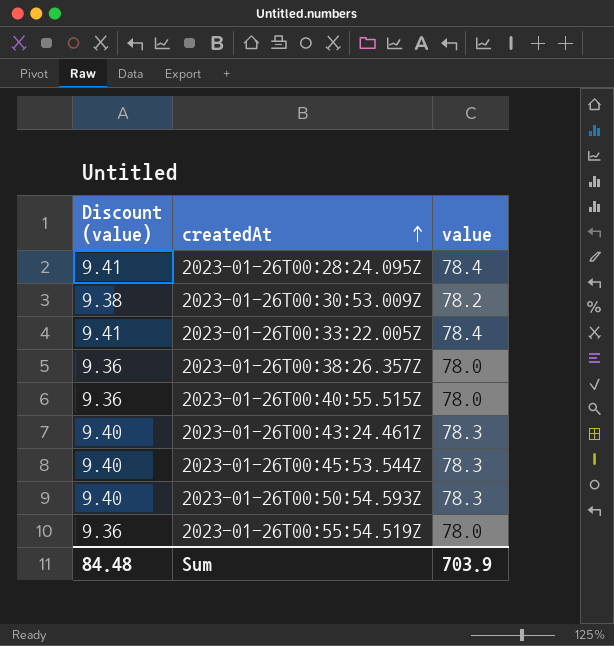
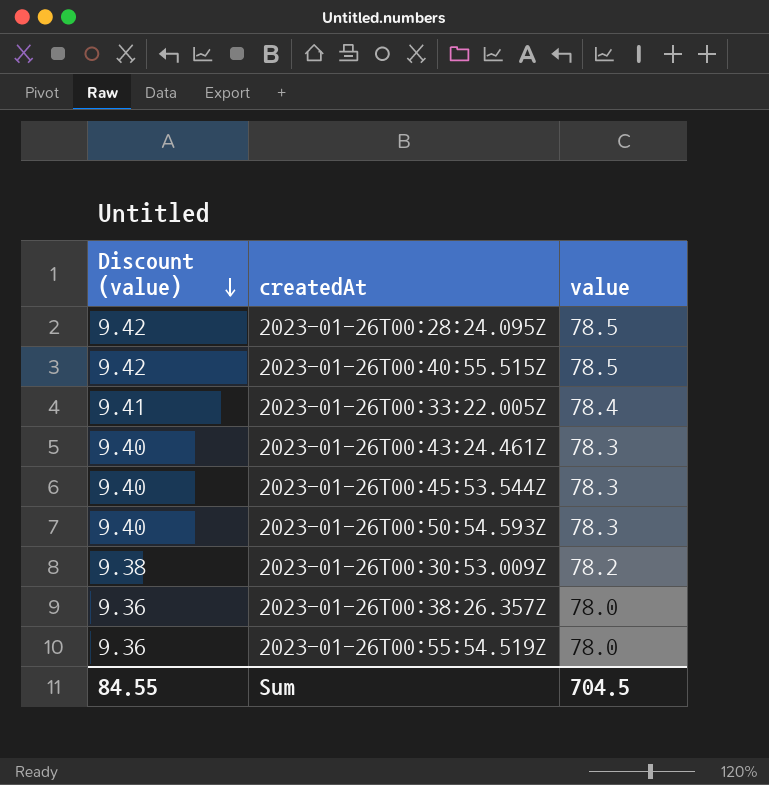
row order: createdAt ascending -> Discount (value) descending
2023-01-26T00:28:24.095Z | Discount (value): 9.41 -> 9.42
2023-01-26T00:28:24.095Z | value: 78.4 -> 78.5
2023-01-26T00:40:55.515Z | Discount (value): 9.36 -> 9.42
2023-01-26T00:40:55.515Z | value: 78.0 -> 78.5
Sum | Discount (value): 84.48 -> 84.55
Sum | value: 703.9 -> 704.5

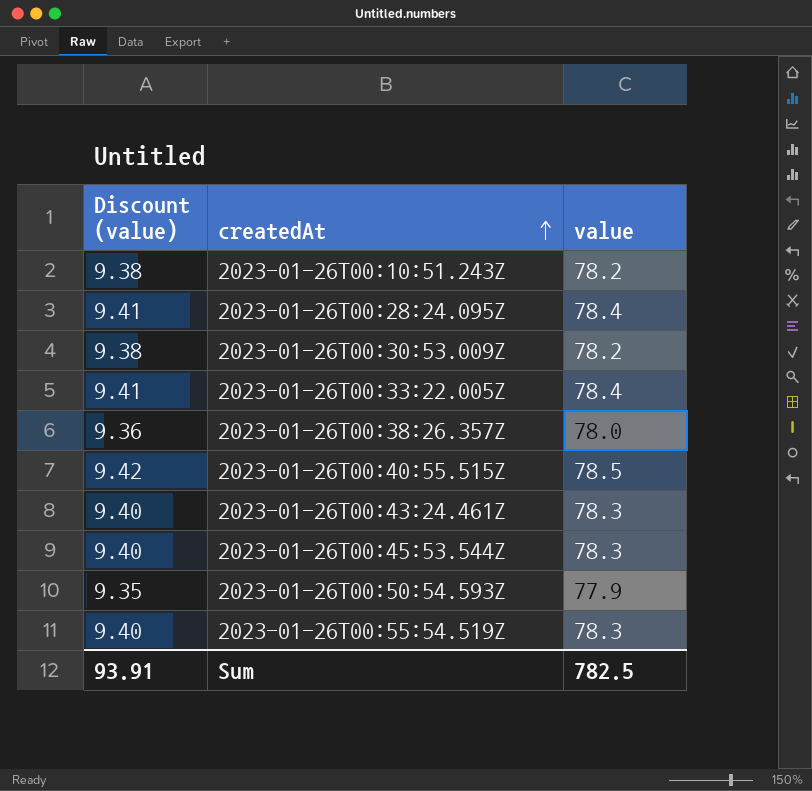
row order: Discount (value) descending -> createdAt ascending
row 2023-01-26T00:10:51.243Z: none -> 9.38 | 78.2
2023-01-26T00:28:24.095Z | Discount (value): 9.42 -> 9.41
2023-01-26T00:28:24.095Z | value: 78.5 -> 78.4
2023-01-26T00:50:54.593Z | Discount (value): 9.40 -> 9.35
2023-01-26T00:50:54.593Z | value: 78.3 -> 77.9
2023-01-26T00:55:54.519Z | Discount (value): 9.36 -> 9.40
2023-01-26T00:55:54.519Z | value: 78.0 -> 78.3
Sum | Discount (value): 84.55 -> 93.91
Sum | value: 704.5 -> 782.5

